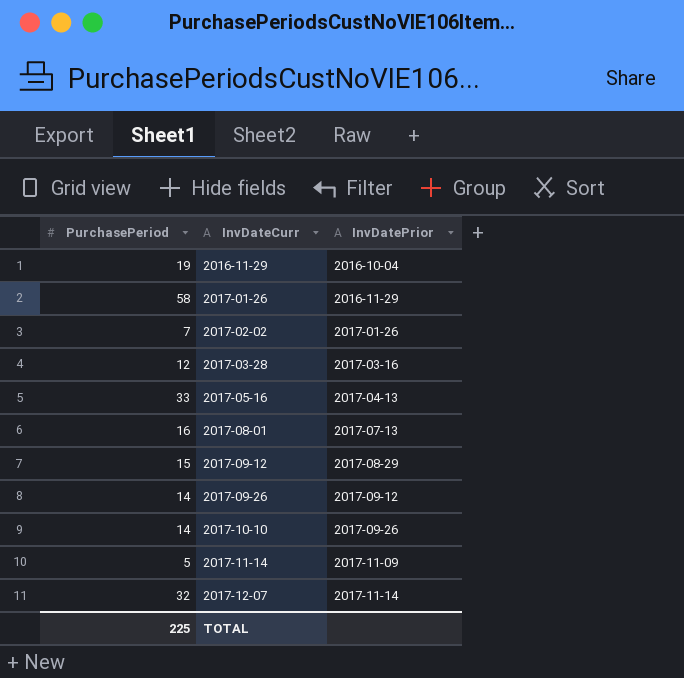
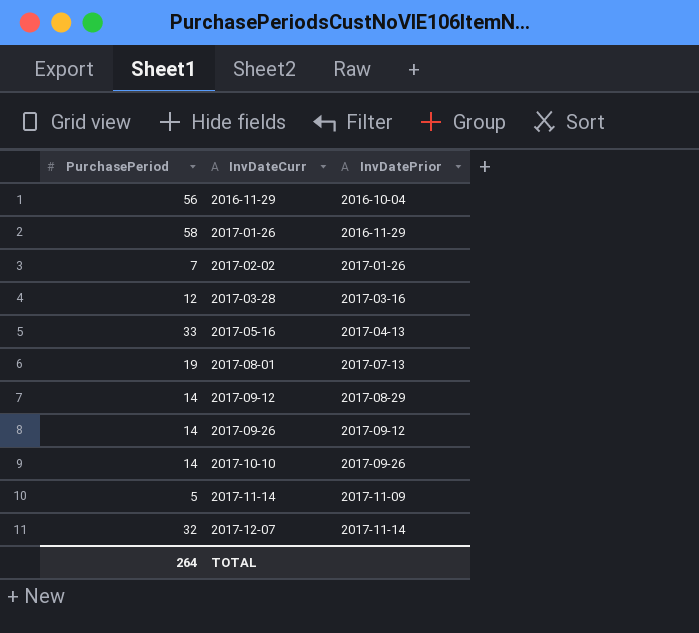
2016-11-29 | PurchasePeriod: 19 -> 56
2017-08-01 | PurchasePeriod: 16 -> 19
2017-09-12 | PurchasePeriod: 15 -> 14
TOTAL | PurchasePeriod: 225 -> 264

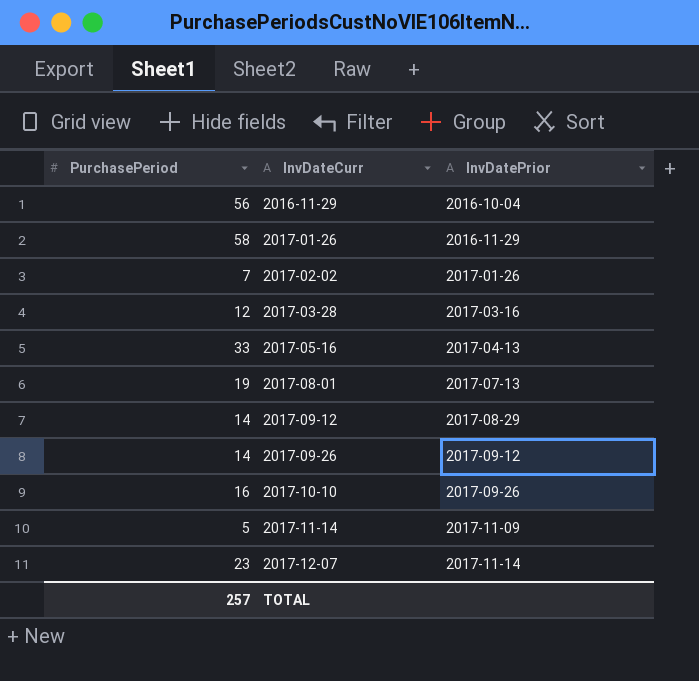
2017-10-10 | PurchasePeriod: 14 -> 16
2017-12-07 | PurchasePeriod: 32 -> 23
TOTAL | PurchasePeriod: 264 -> 257

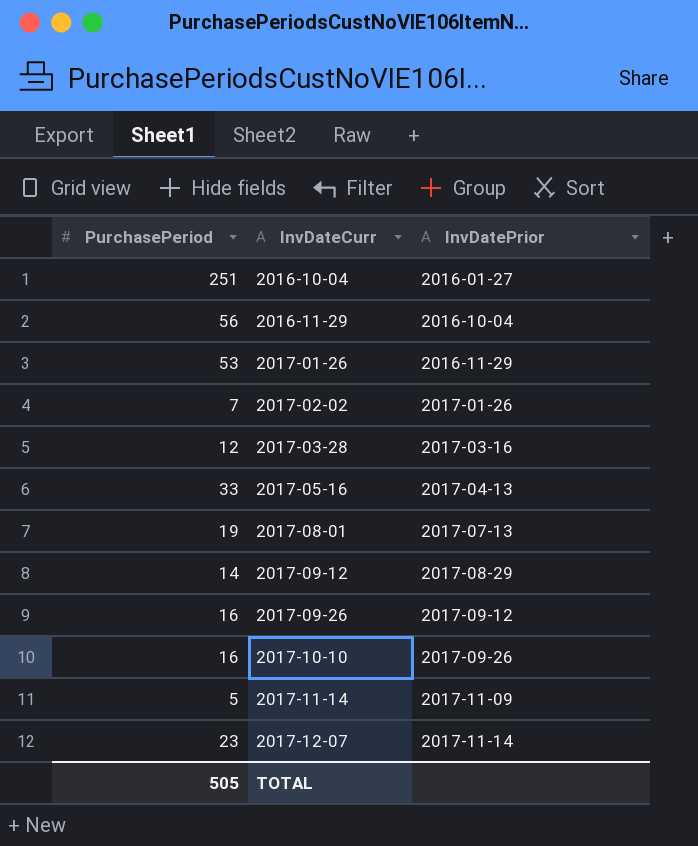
row 2016-10-04: none -> 251 | 2016-01-27
2017-01-26 | PurchasePeriod: 58 -> 53
2017-09-26 | PurchasePeriod: 14 -> 16
TOTAL | PurchasePeriod: 257 -> 505

